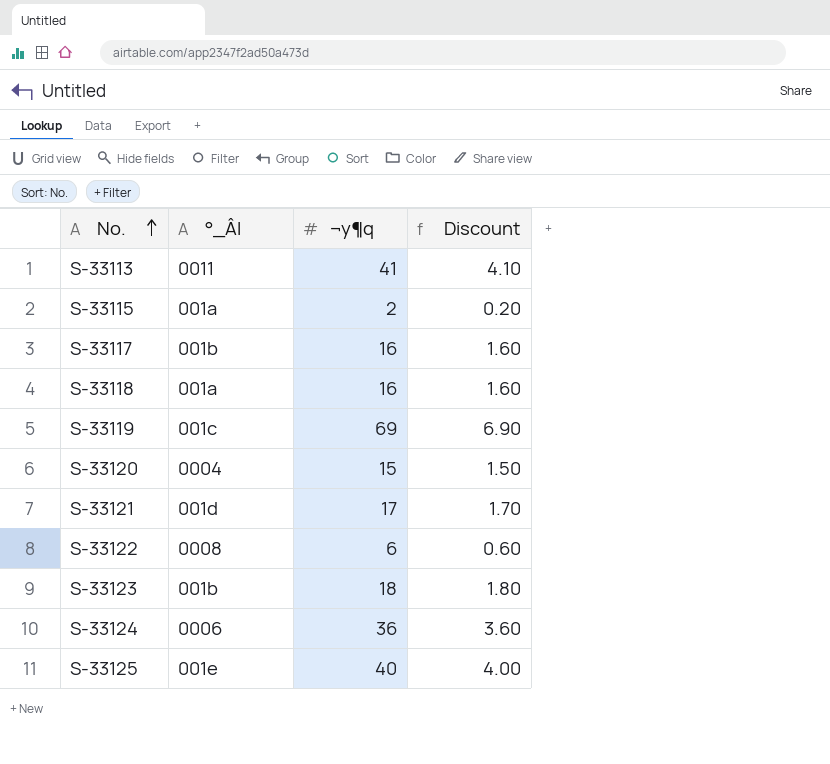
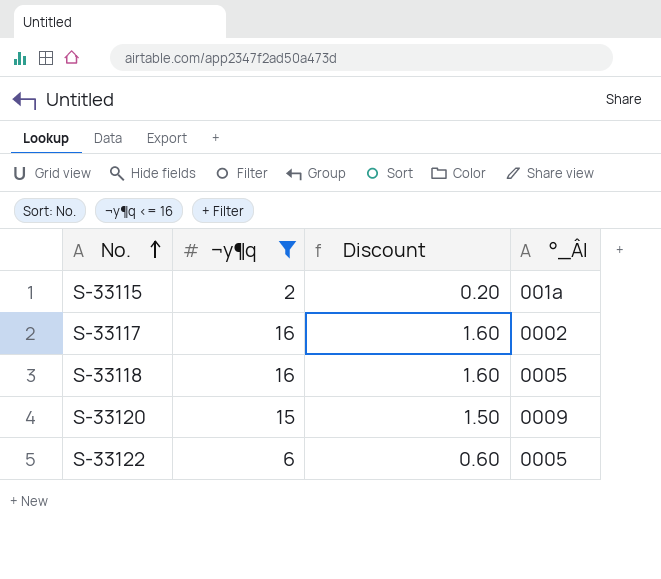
filter: none -> ¬y¶q <= 16
column °_ÂI | position: 2 -> 4
S-33117 | °_ÂI: 001b -> 0002
S-33118 | °_ÂI: 001a -> 0005
S-33120 | °_ÂI: 0004 -> 0009
S-33122 | °_ÂI: 0008 -> 0005

